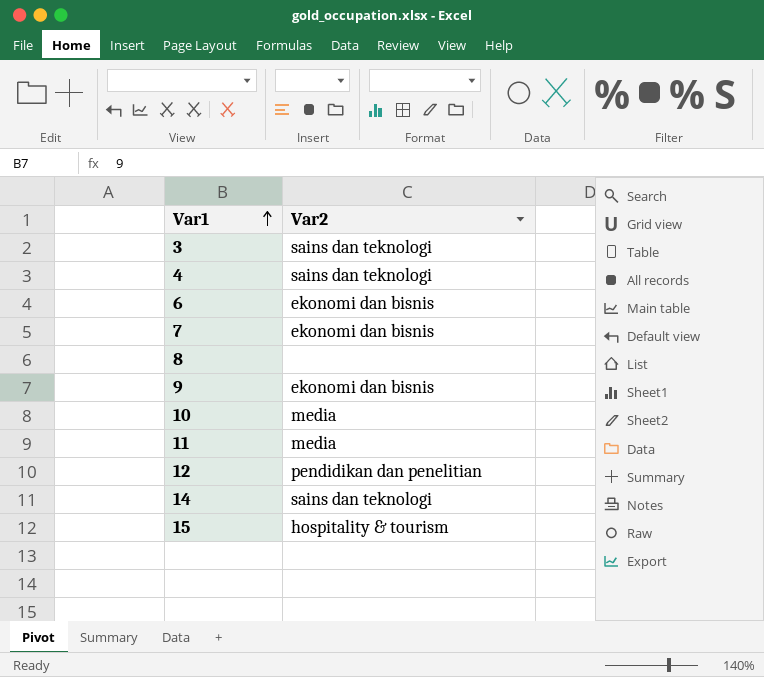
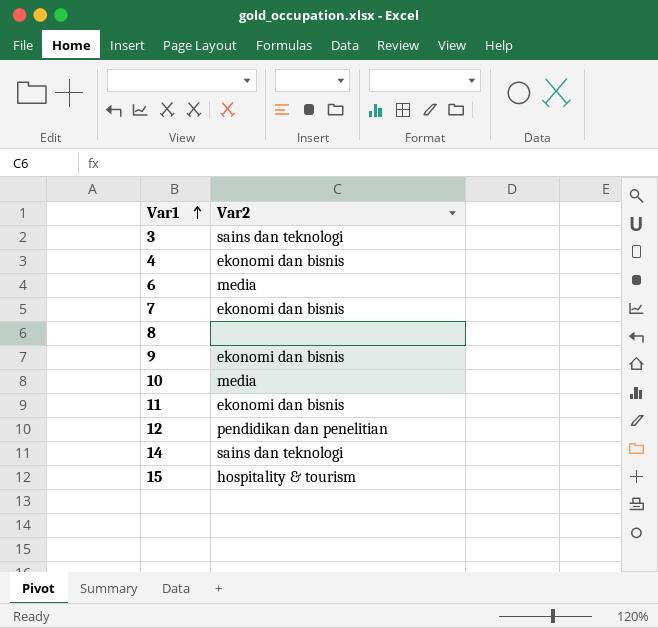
4 | Var2: sains dan teknologi -> ekonomi dan bisnis
6 | Var2: ekonomi dan bisnis -> media
11 | Var2: media -> ekonomi dan bisnis

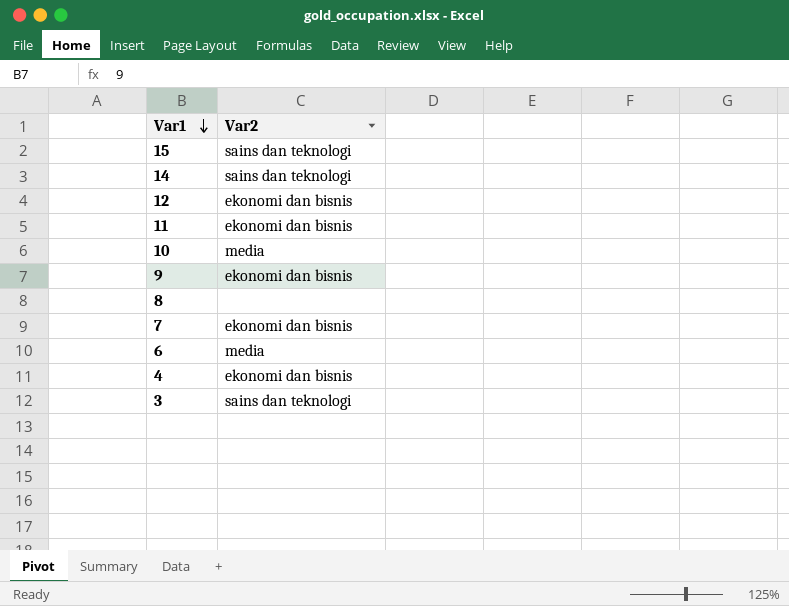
row order: Var1 ascending -> Var1 descending
15 | Var2: hospitality & tourism -> sains dan teknologi
12 | Var2: pendidikan dan penelitian -> ekonomi dan bisnis

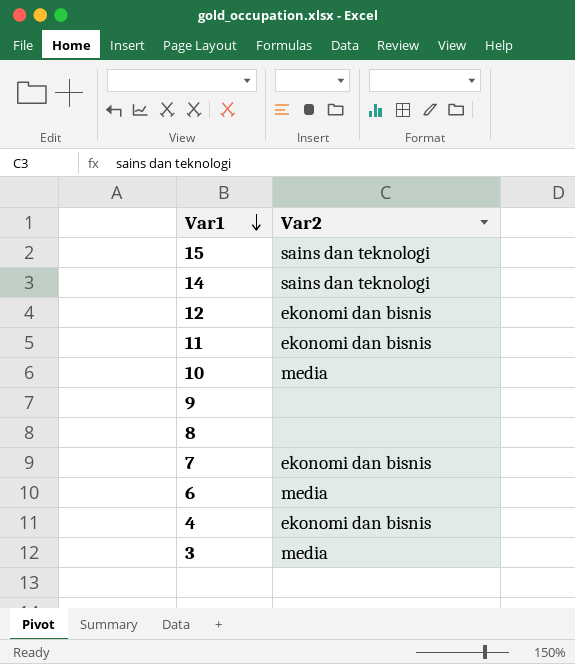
9 | Var2: ekonomi dan bisnis -> none
3 | Var2: sains dan teknologi -> media

